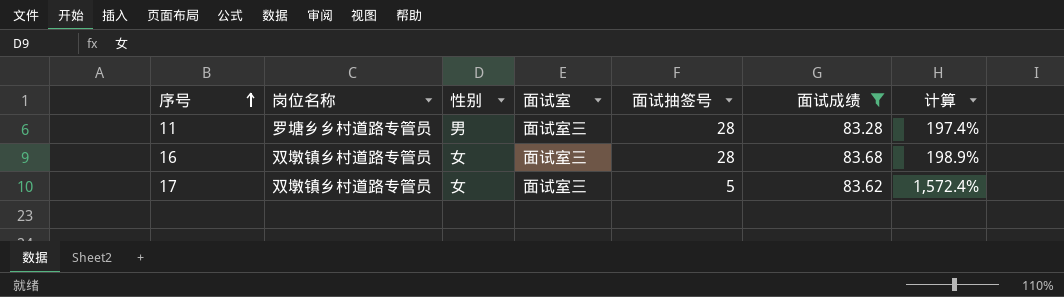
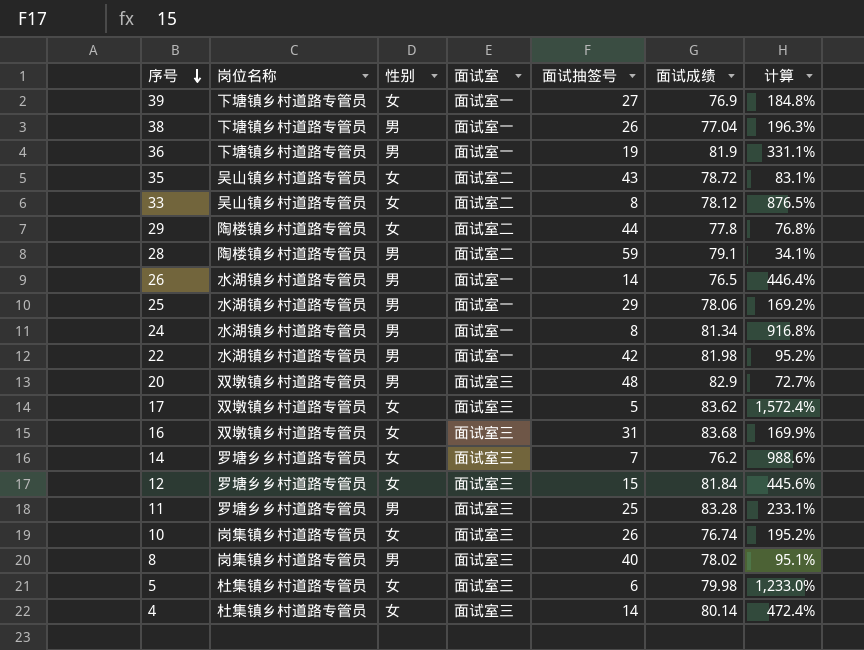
filter: 面试成绩 >= 83.28 -> none
row order: 序号 ascending -> 序号 descending
16 | 面试抽签号: 28 -> 31
16 | 计算: 198.9% -> 169.9%
11 | 面试抽签号: 28 -> 25
11 | 计算: 197.4% -> 233.1%

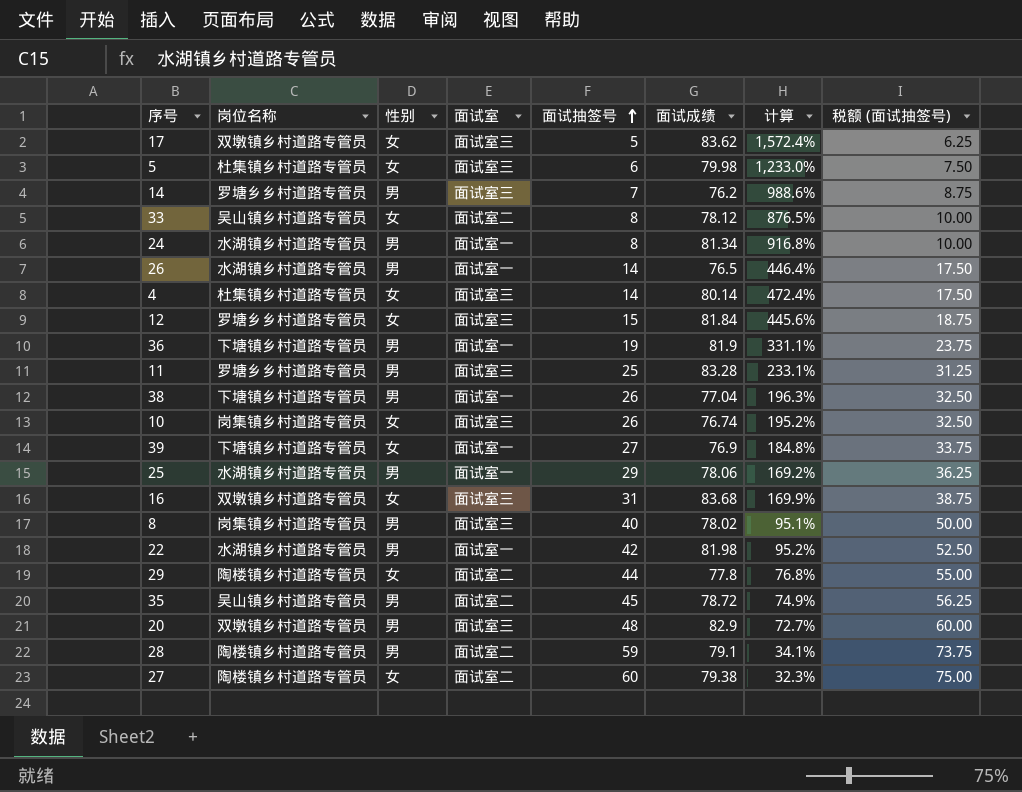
row order: 序号 descending -> 面试抽签号 ascending
column 税额 (面试抽签号) | formula: none -> [面试抽签号] * 1.25
14 | 性别: 女 -> 男
35 | 性别: 女 -> 男
35 | 面试抽签号: 43 -> 45
35 | 计算: 83.1% -> 74.9%
row 27: none -> 陶楼镇乡村道路专管员 | 女 | 面试室二 | 60 | 79.38 | 32.3% | 75.00

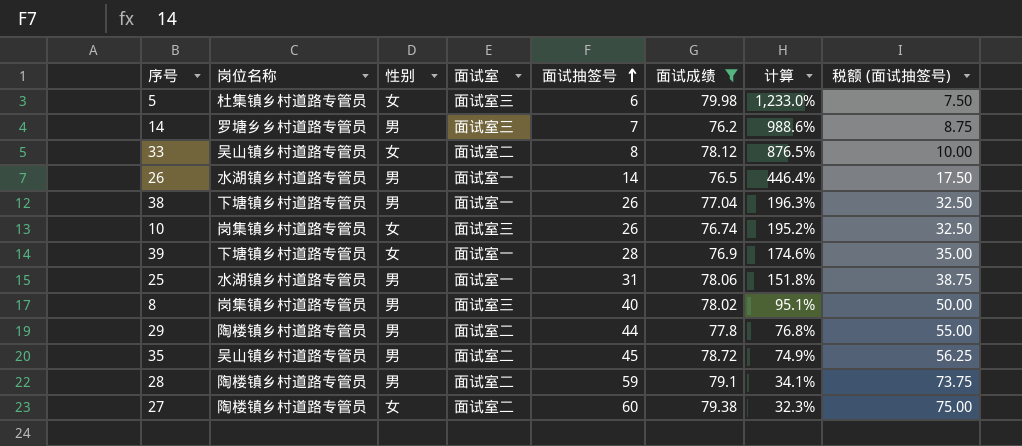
filter: none -> 面试成绩 <= 79.98
39 | 面试抽签号: 27 -> 28
39 | 计算: 184.8% -> 174.6%
39 | 税额 (面试抽签号): 33.75 -> 35.00
25 | 面试抽签号: 29 -> 31
25 | 计算: 169.2% -> 151.8%
25 | 税额 (面试抽签号): 36.25 -> 38.75
29 | 性别: 女 -> 男

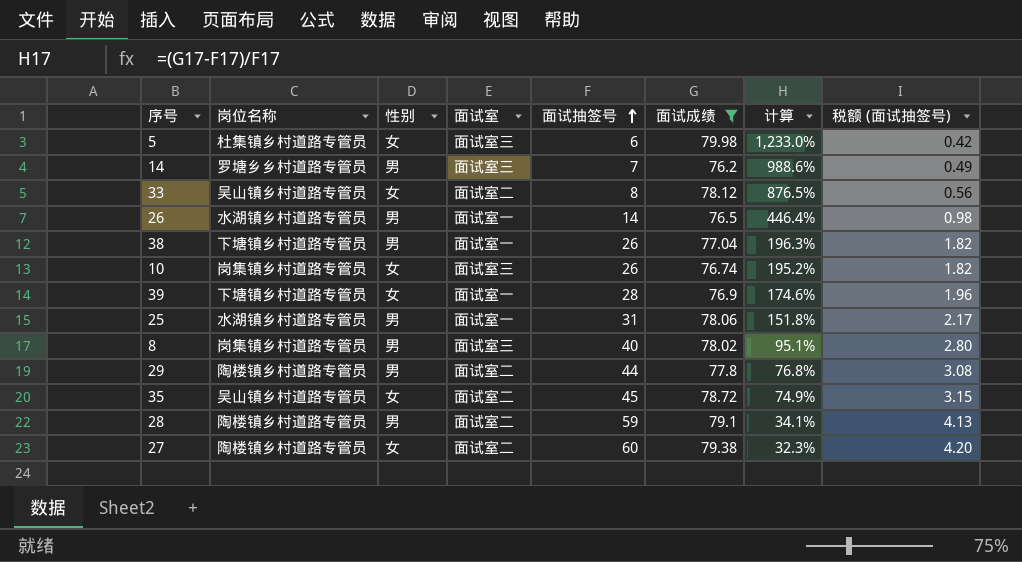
column 税额 (面试抽签号) | formula: [面试抽签号] * 1.25 -> [面试抽签号] * 0.07
35 | 性别: 男 -> 女

